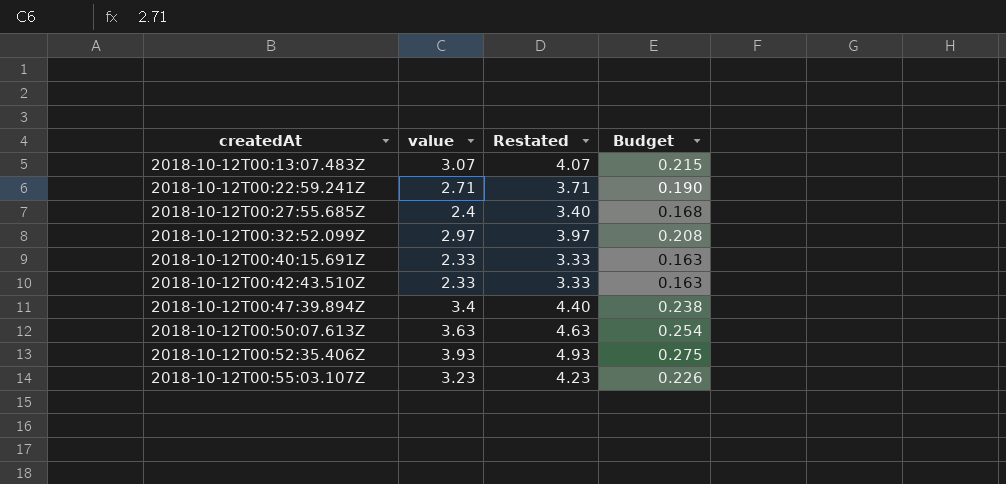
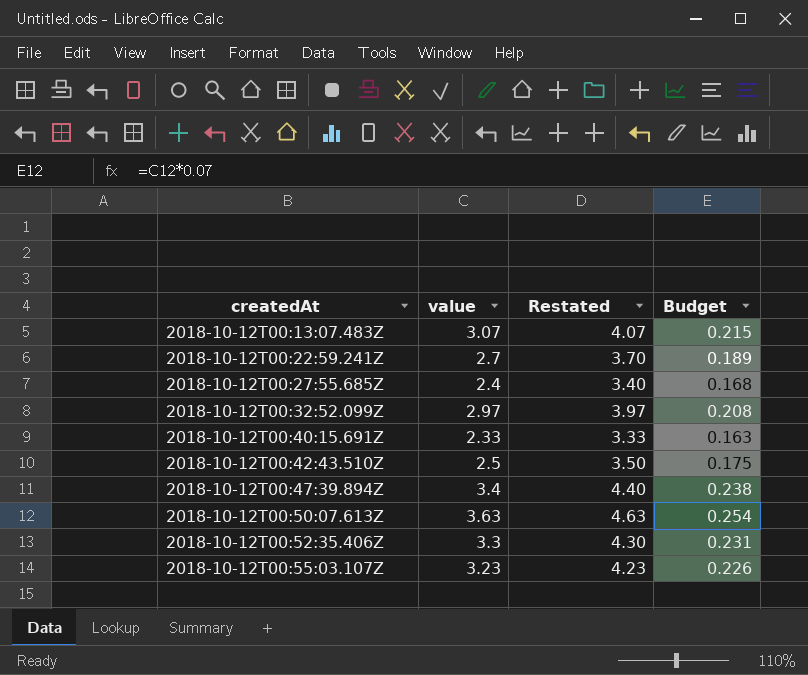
2018-10-12T00:22:59.241Z | value: 2.71 -> 2.7
2018-10-12T00:22:59.241Z | Restated: 3.71 -> 3.70
2018-10-12T00:22:59.241Z | Budget: 0.190 -> 0.189
2018-10-12T00:42:43.510Z | value: 2.33 -> 2.5
2018-10-12T00:42:43.510Z | Restated: 3.33 -> 3.50
2018-10-12T00:42:43.510Z | Budget: 0.163 -> 0.175
2018-10-12T00:52:35.406Z | value: 3.93 -> 3.3
2018-10-12T00:52:35.406Z | Restated: 4.93 -> 4.30
2018-10-12T00:52:35.406Z | Budget: 0.275 -> 0.231

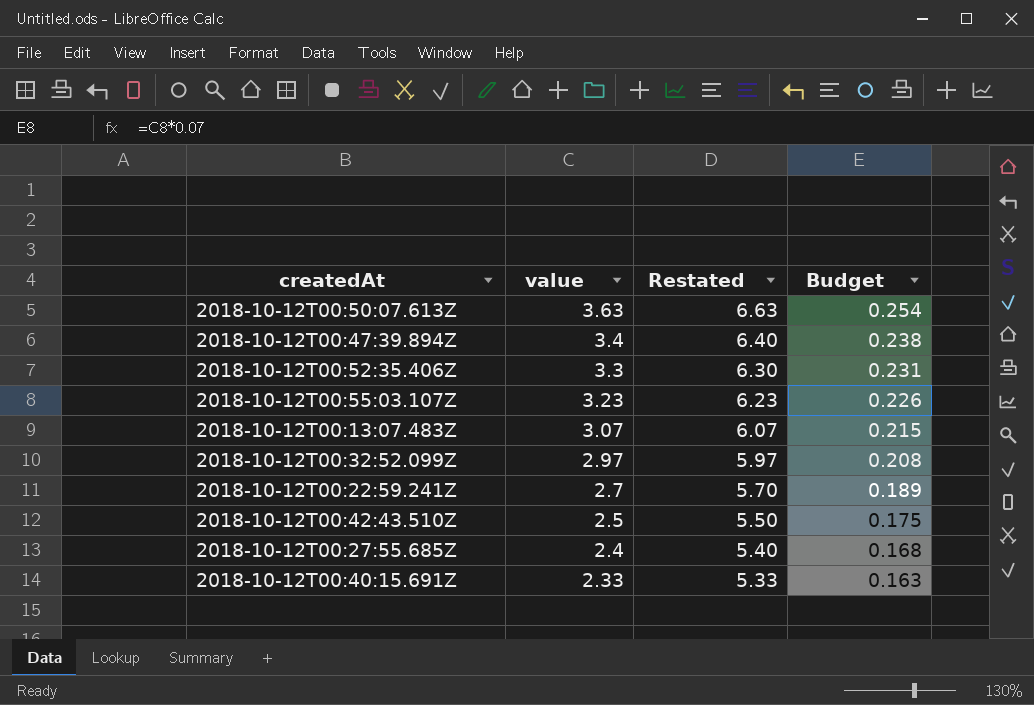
row order: createdAt ascending -> value descending
column Restated | formula: [value] + 1 -> [value] + 3

